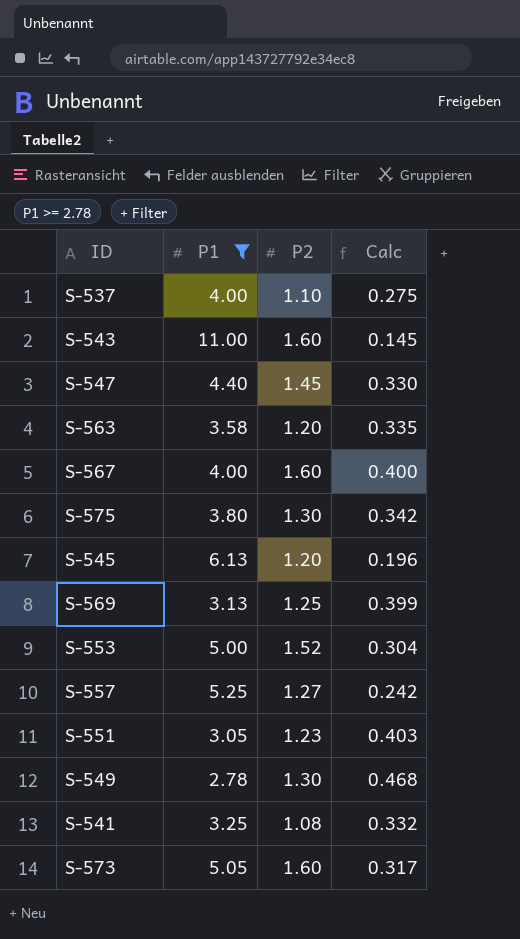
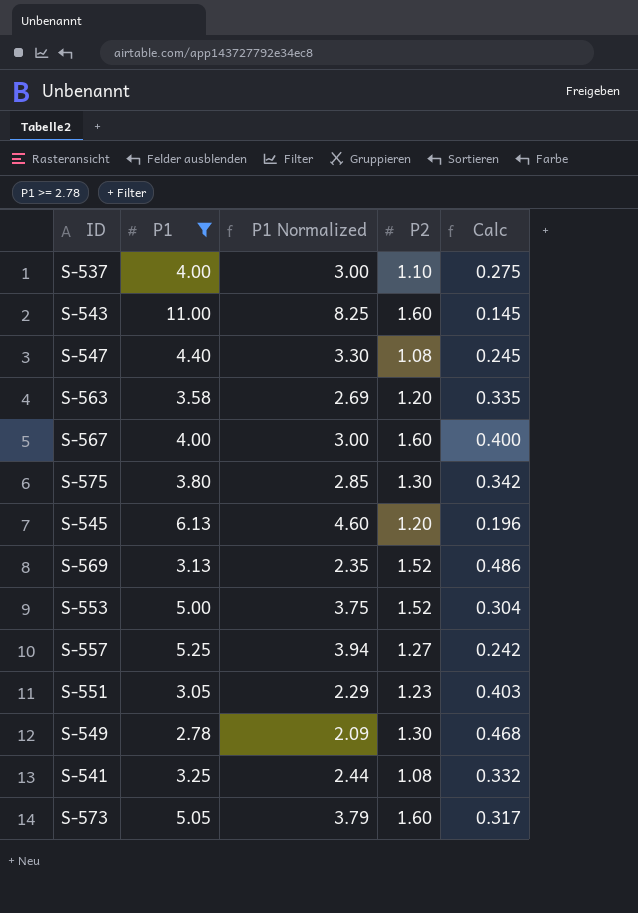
column P1 Normalized | formula: none -> [P1] * 0.75
S-547 | P2: 1.45 -> 1.08
S-547 | Calc: 0.330 -> 0.245
S-569 | P2: 1.25 -> 1.52
S-569 | Calc: 0.399 -> 0.486

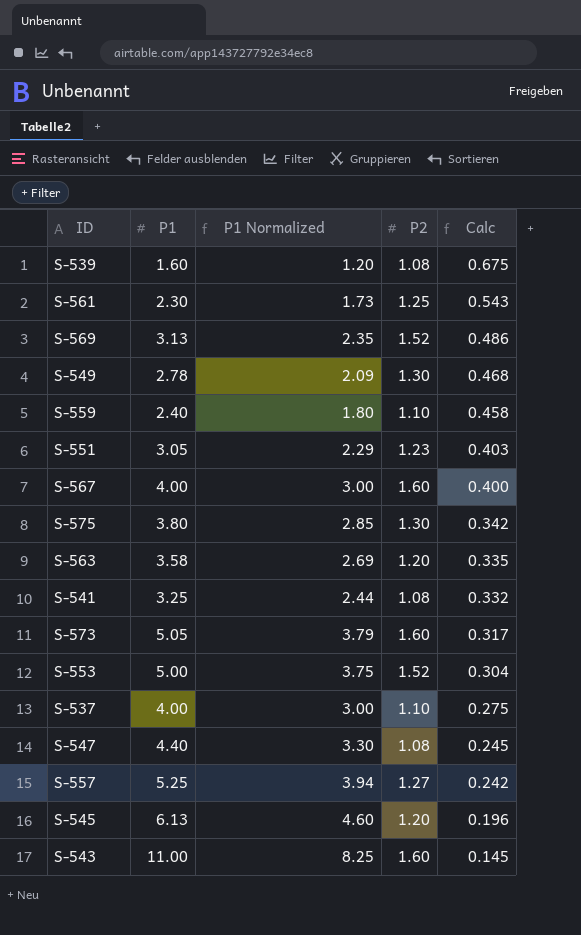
filter: P1 >= 2.78 -> none
row order: none -> Calc descending

